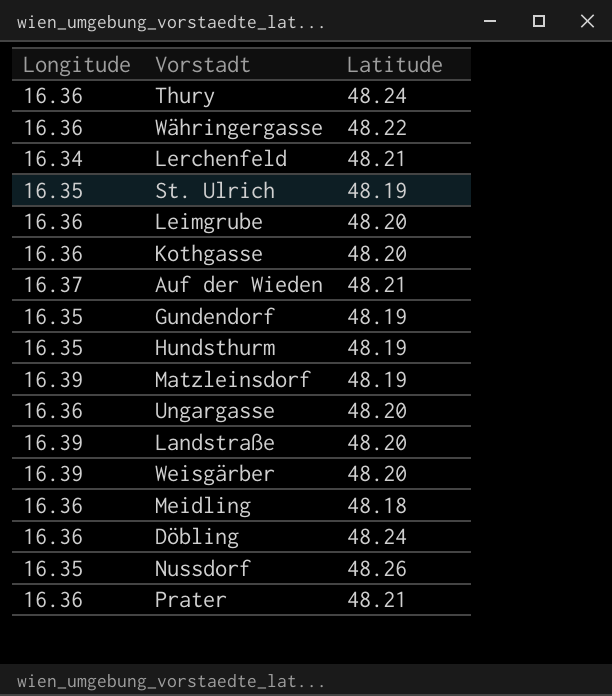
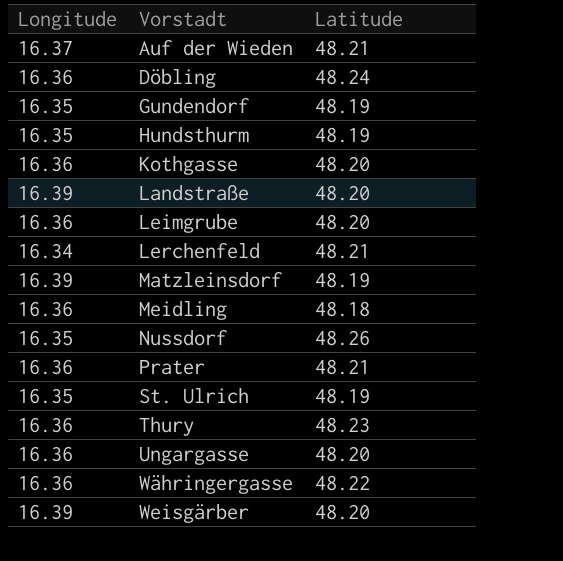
row order: none -> Vorstadt ascending
Thury | Latitude: 48.24 -> 48.23

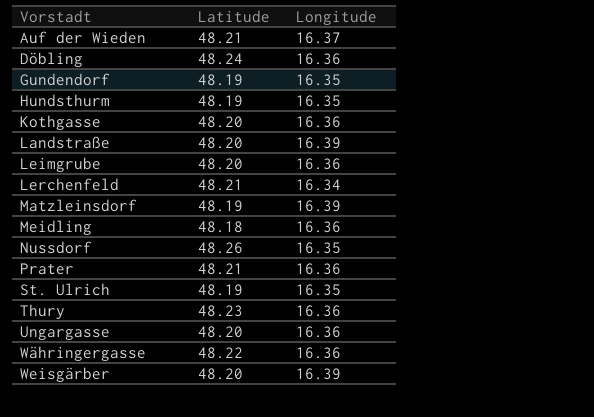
column Longitude | position: 1 -> 3

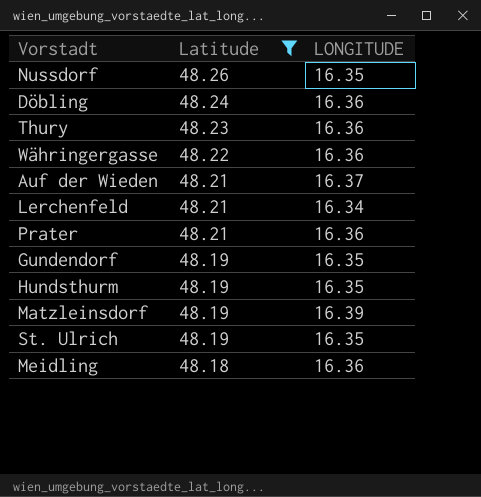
filter: none -> Latitude != 48.20
row order: Vorstadt ascending -> Latitude descending
column name: Longitude -> LONGITUDE

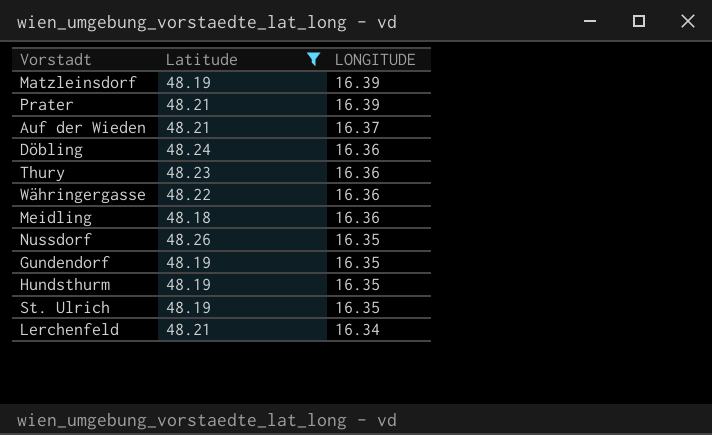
row order: Latitude descending -> LONGITUDE descending
Prater | LONGITUDE: 16.36 -> 16.39

